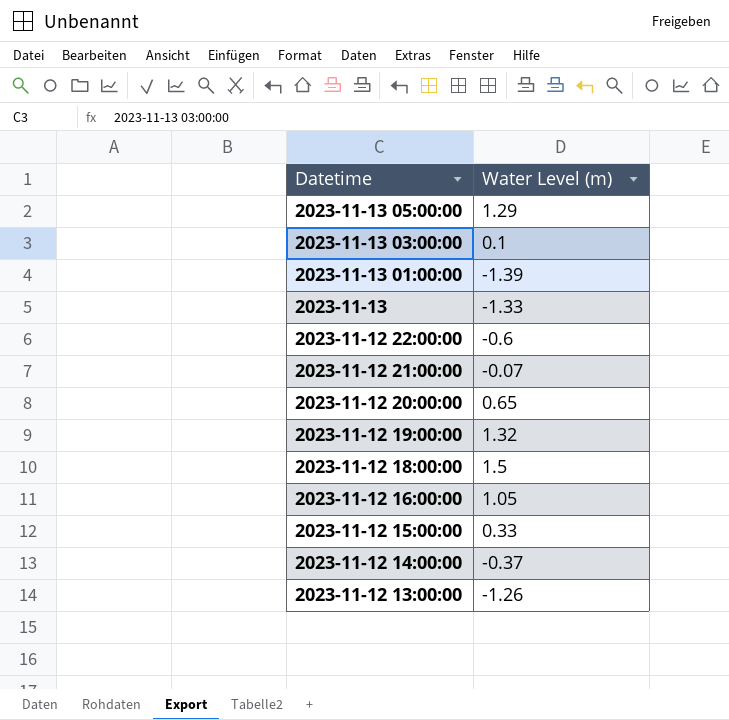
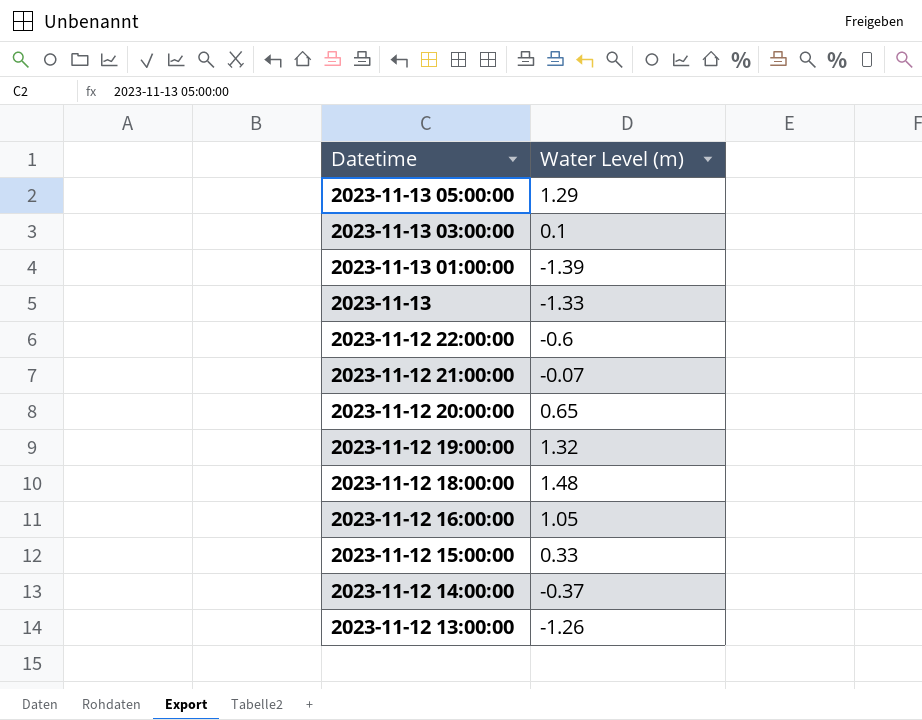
2023-11-12 18:00:00 | Water Level (m): 1.5 -> 1.48

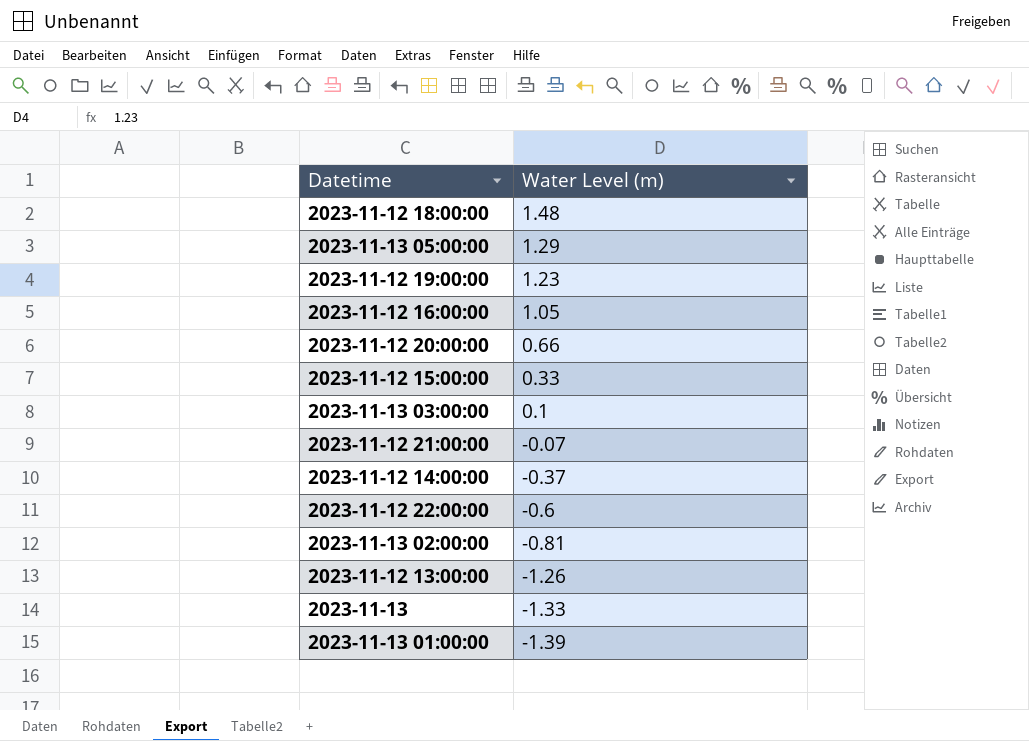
row order: Datetime descending -> Water Level (m) descending
2023-11-12 19:00:00 | Water Level (m): 1.32 -> 1.23
2023-11-12 20:00:00 | Water Level (m): 0.65 -> 0.66
row 2023-11-13 02:00:00: none -> -0.81

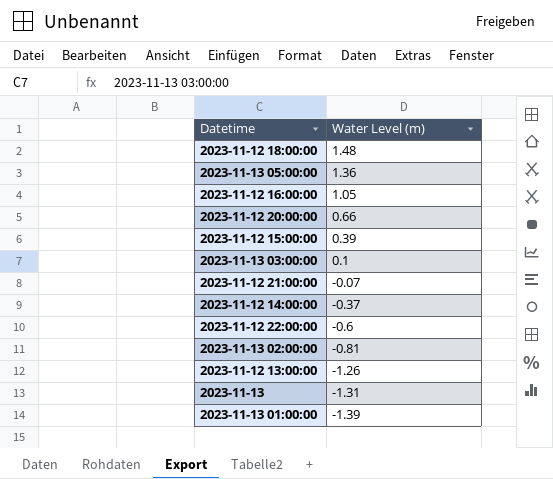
row 2023-11-12 19:00:00: 1.23 -> none
2023-11-13 05:00:00 | Water Level (m): 1.29 -> 1.36
2023-11-12 15:00:00 | Water Level (m): 0.33 -> 0.39
2023-11-13 | Water Level (m): -1.33 -> -1.31

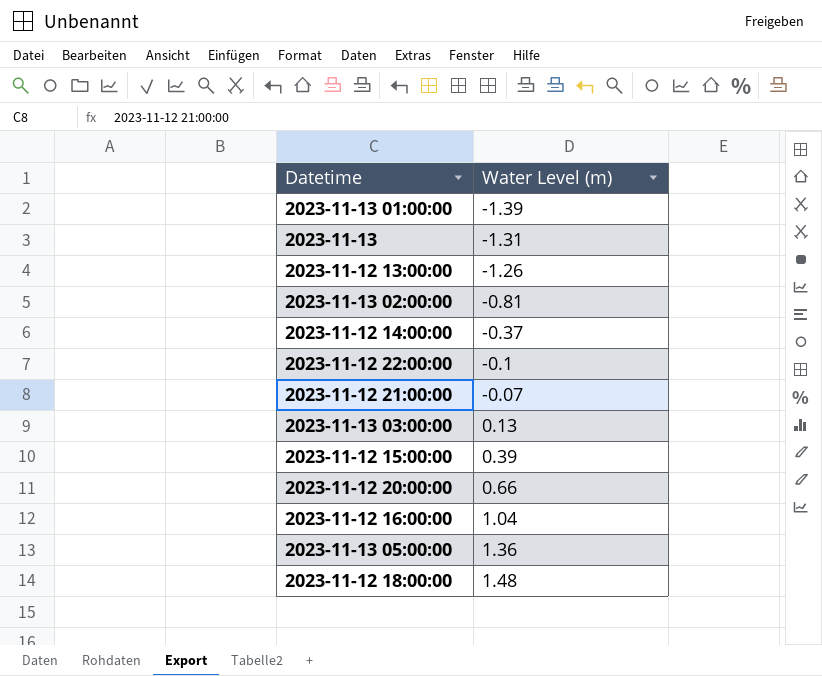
row order: Water Level (m) descending -> Water Level (m) ascending
2023-11-12 22:00:00 | Water Level (m): -0.6 -> -0.1
2023-11-13 03:00:00 | Water Level (m): 0.1 -> 0.13
2023-11-12 16:00:00 | Water Level (m): 1.05 -> 1.04

